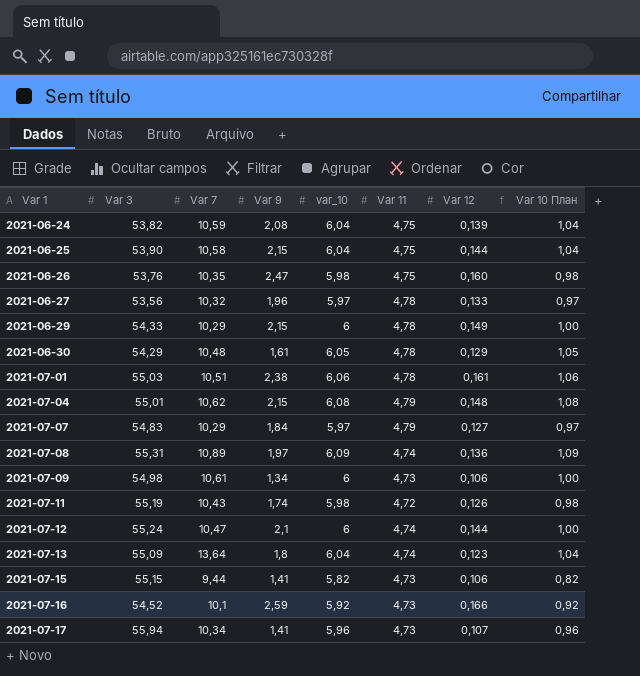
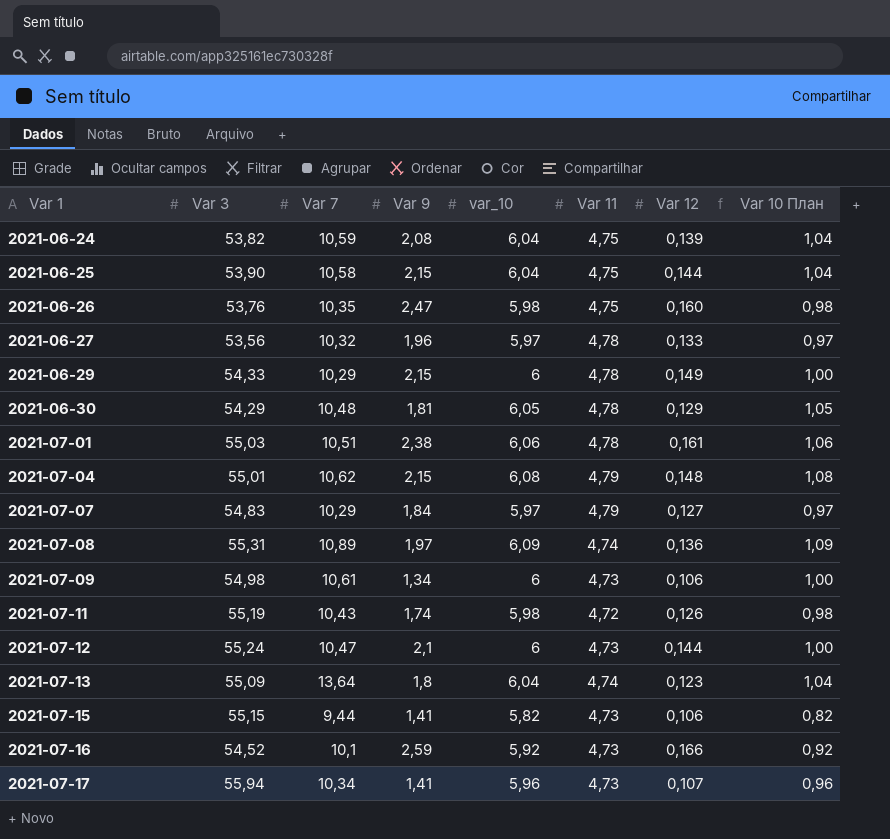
2021-06-30 | Var 9: 1,61 -> 1,81
2021-07-12 | Var 11: 4,74 -> 4,73

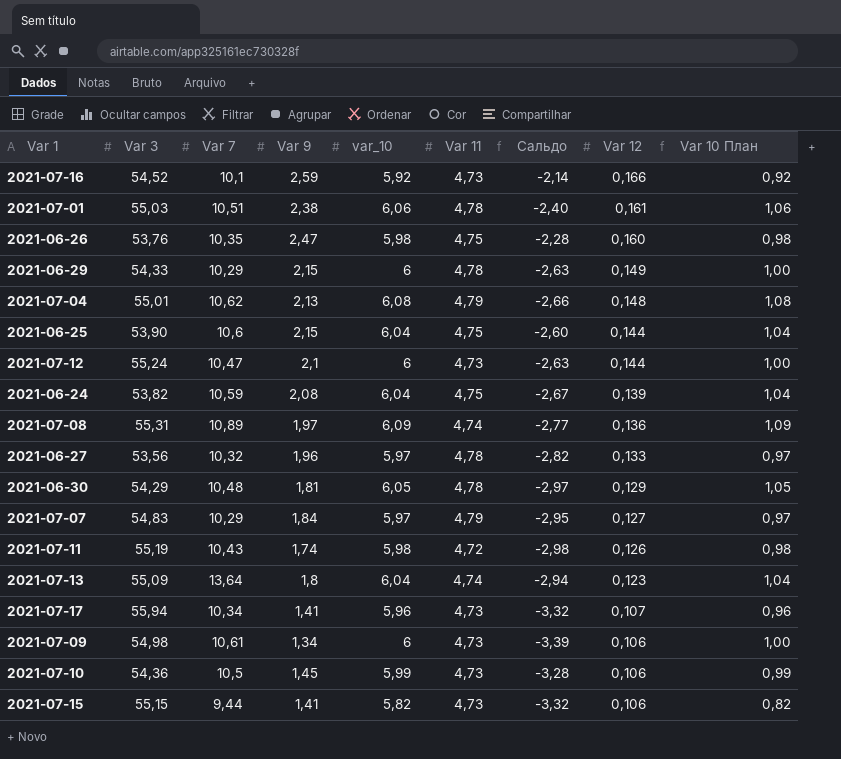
row order: Var 1 ascending -> Var 12 descending
column Сальдо | formula: none -> [Var 9] - [Var 11]
2021-07-04 | Var 9: 2,15 -> 2,13
2021-06-25 | Var 7: 10,58 -> 10,6
row 2021-07-10: none -> 54,36 | 10,5 | 1,45 | 5,99 | 4,73 | -3,28 | 0,106 | 0,99

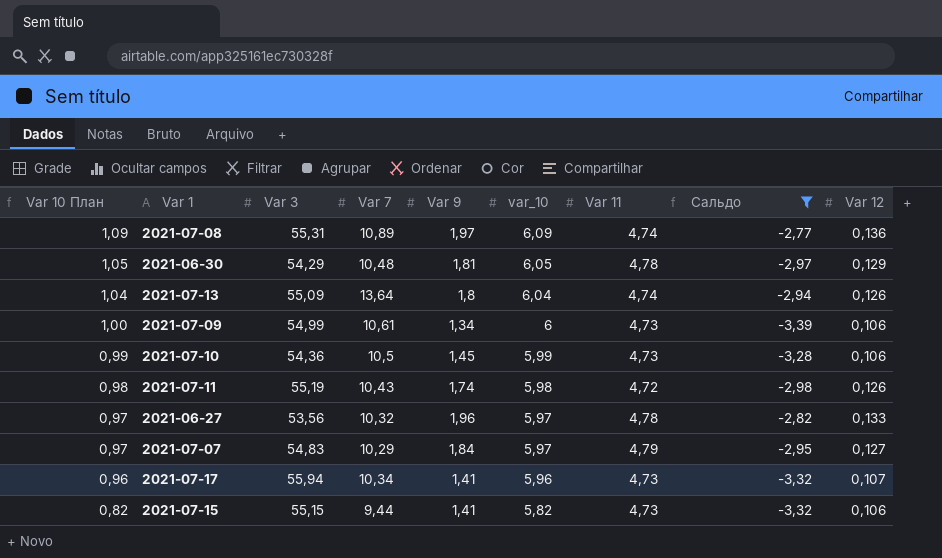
filter: none -> Сальдо <= -2,77
row order: Var 12 descending -> Var 10 План descending
column Var 10 План | position: 9 -> 1
2021-07-13 | Var 12: 0,123 -> 0,126
2021-07-09 | Var 3: 54,98 -> 54,99

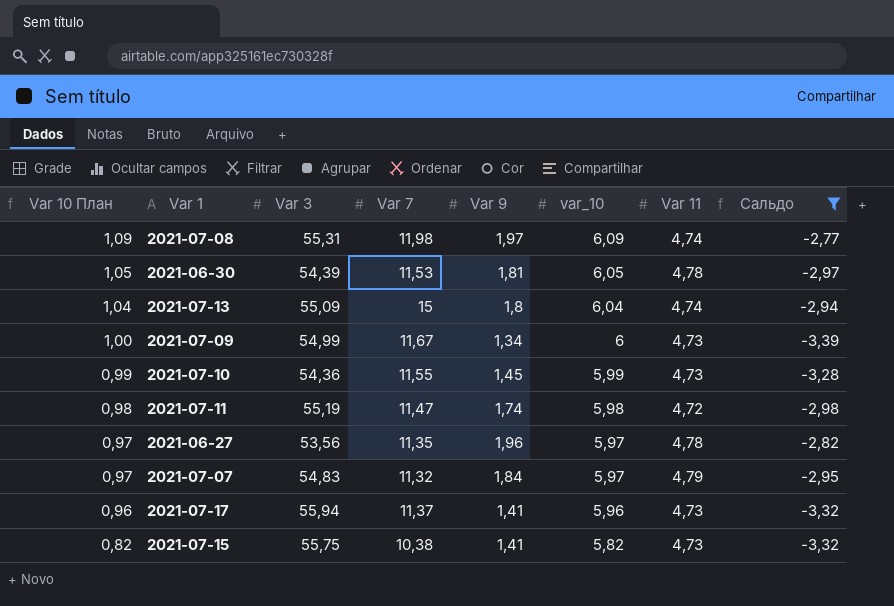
column Var 12 | position: 9 -> none
2021-07-08 | Var 7: 10,89 -> 11,98
2021-06-30 | Var 3: 54,29 -> 54,39
2021-06-30 | Var 7: 10,48 -> 11,53
2021-07-13 | Var 7: 13,64 -> 15
2021-07-09 | Var 7: 10,61 -> 11,67
2021-07-10 | Var 7: 10,5 -> 11,55
2021-07-11 | Var 7: 10,43 -> 11,47
2021-06-27 | Var 7: 10,32 -> 11,35
2021-07-07 | Var 7: 10,29 -> 11,32
2021-07-17 | Var 7: 10,34 -> 11,37
2021-07-15 | Var 3: 55,15 -> 55,75
2021-07-15 | Var 7: 9,44 -> 10,38

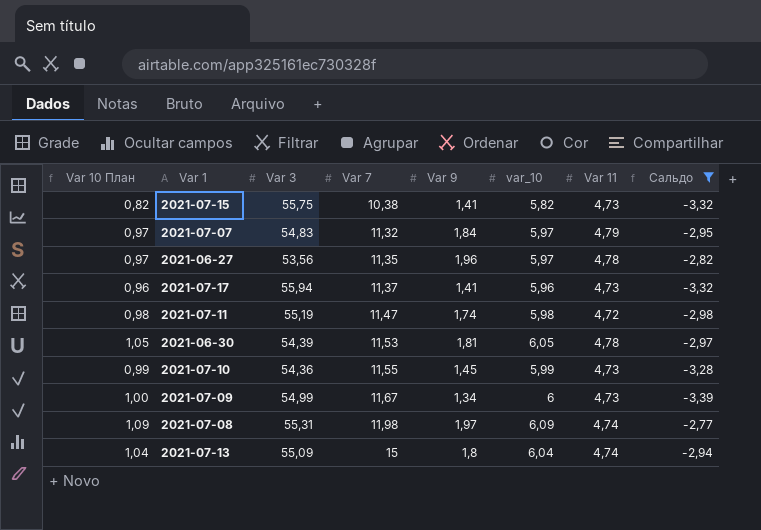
row order: Var 10 План descending -> Var 7 ascending

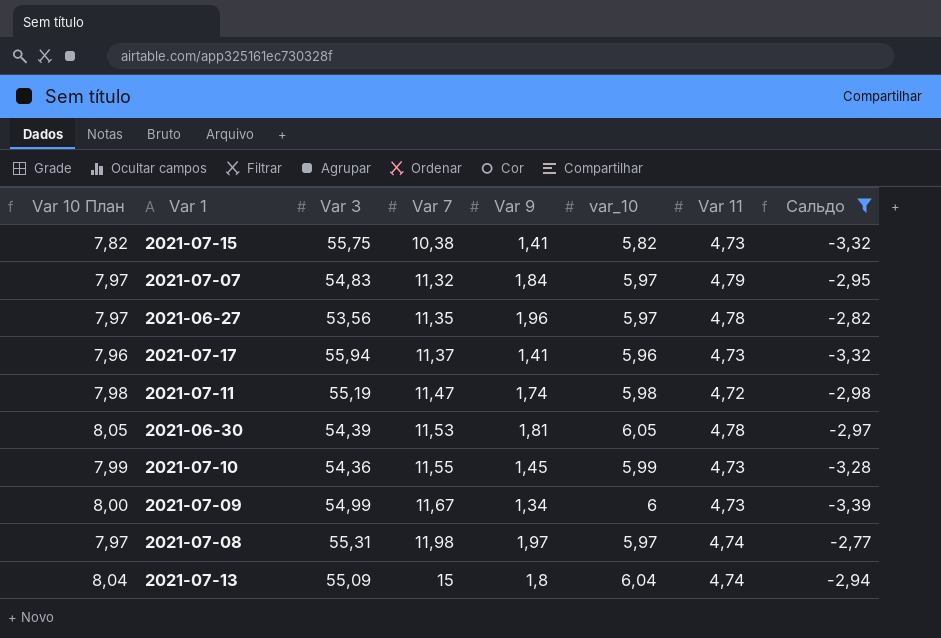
column Var 10 План | formula: [var_10] - 5 -> [var_10] + 2
2021-07-08 | var_10: 6,09 -> 5,97

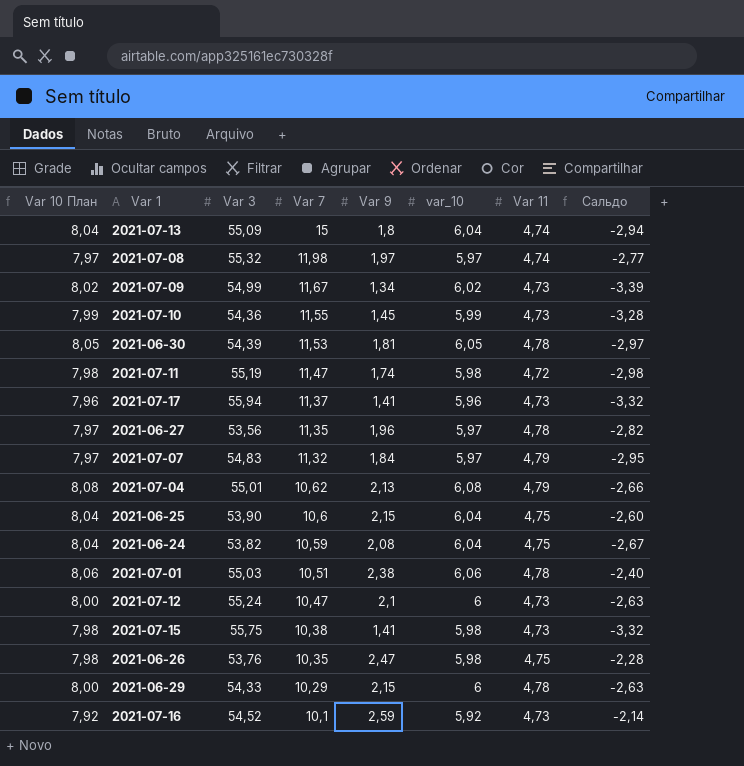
filter: Сальдо <= -2,77 -> none
row order: Var 7 ascending -> Var 7 descending
2021-07-08 | Var 3: 55,31 -> 55,32
2021-07-09 | Var 10 План: 8,00 -> 8,02
2021-07-09 | var_10: 6 -> 6,02
2021-07-15 | Var 10 План: 7,82 -> 7,98
2021-07-15 | var_10: 5,82 -> 5,98

